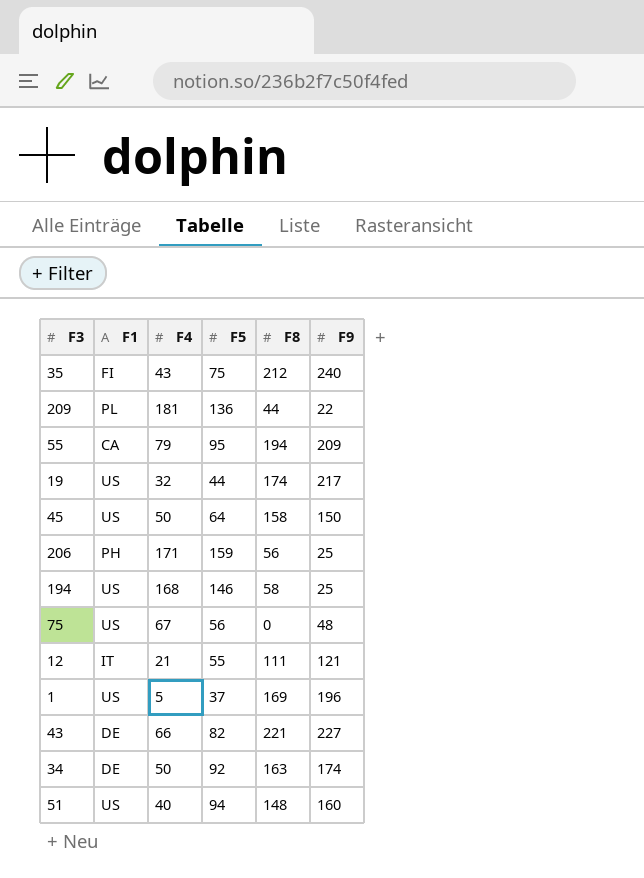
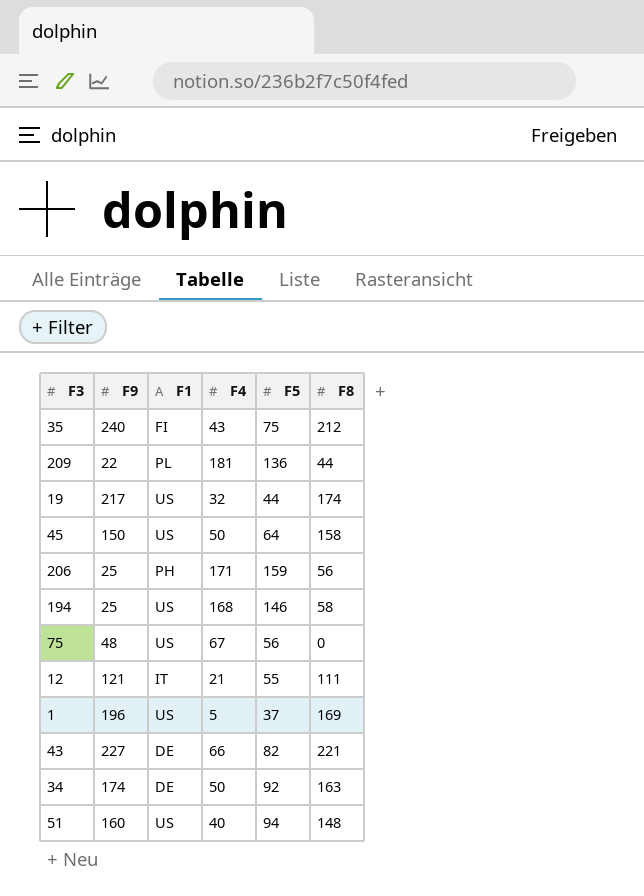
column F9 | position: 6 -> 2
row 55: CA | 79 | 95 | 194 | 209 -> none

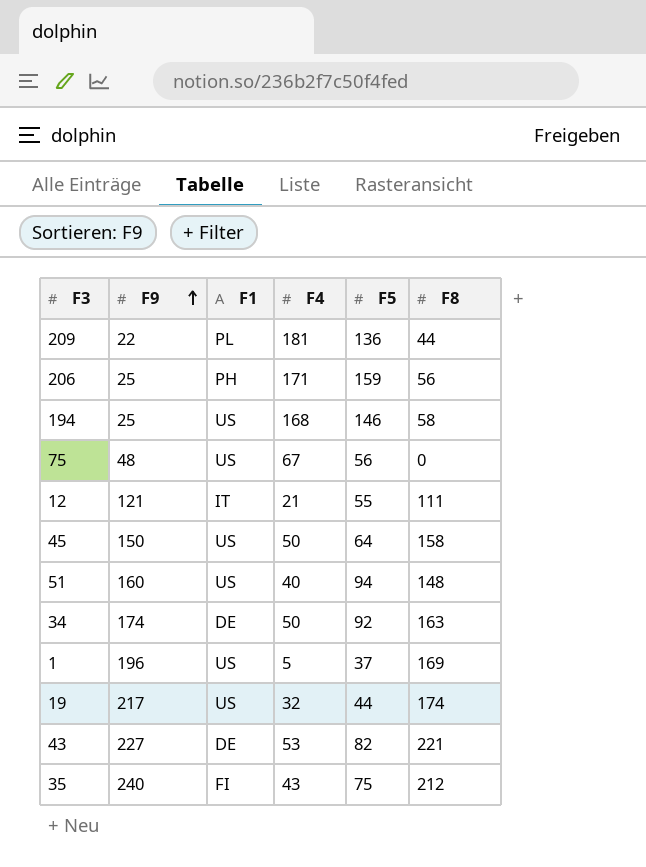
row order: none -> F9 ascending
43 | F4: 66 -> 53

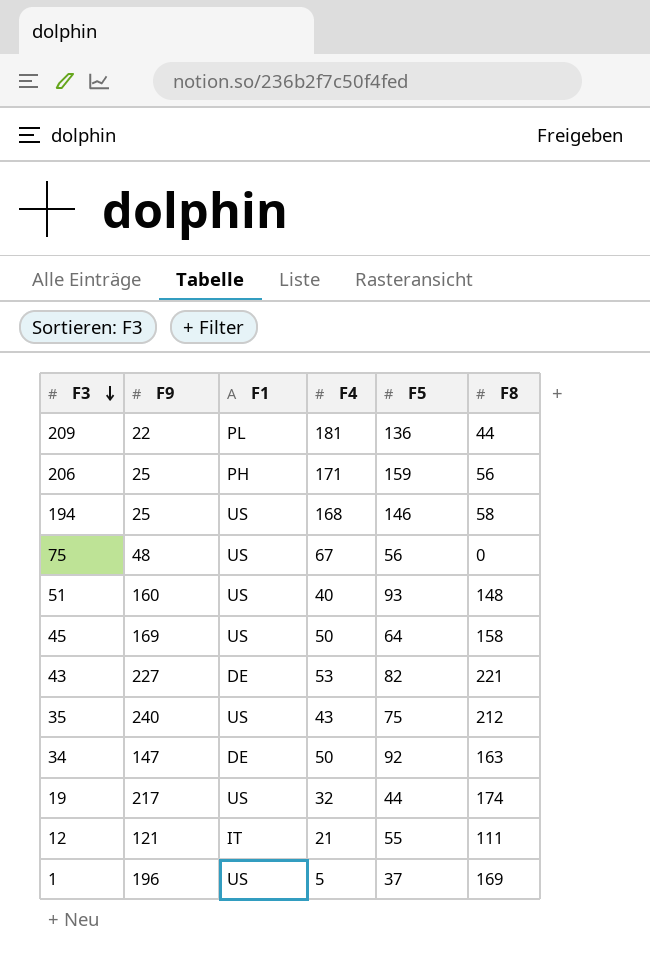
row order: F9 ascending -> F3 descending
51 | F5: 94 -> 93
45 | F9: 150 -> 169
35 | F1: FI -> US
34 | F9: 174 -> 147

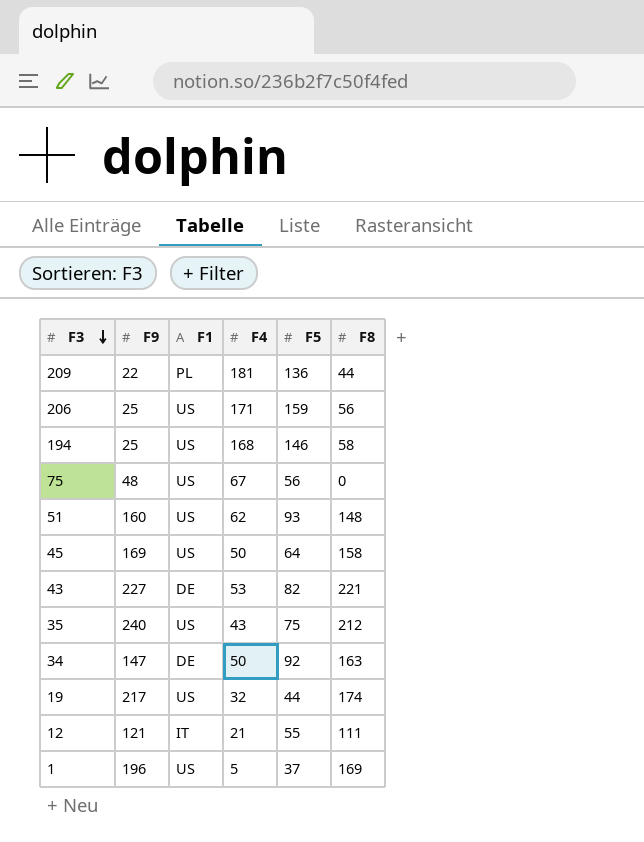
206 | F1: PH -> US
51 | F4: 40 -> 62

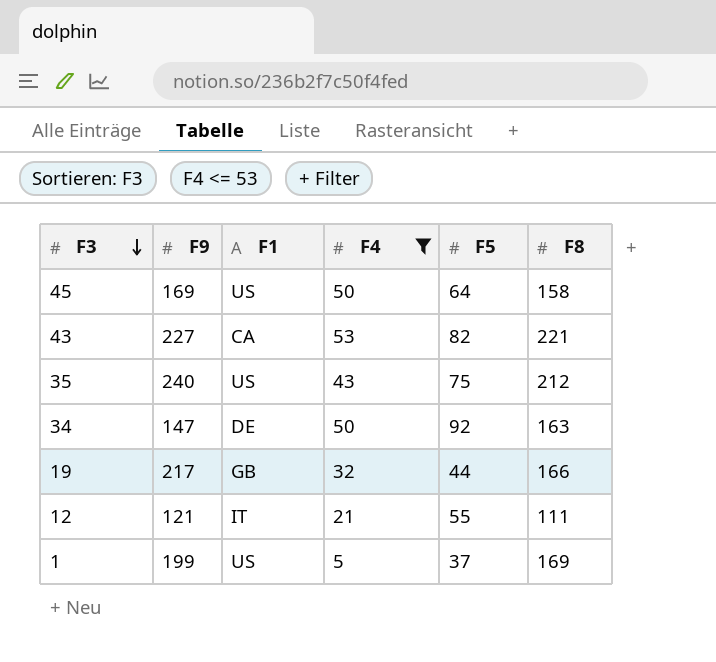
filter: none -> F4 <= 53
43 | F1: DE -> CA
19 | F1: US -> GB
19 | F8: 174 -> 166
1 | F9: 196 -> 199

